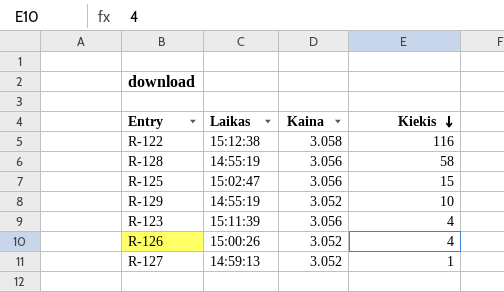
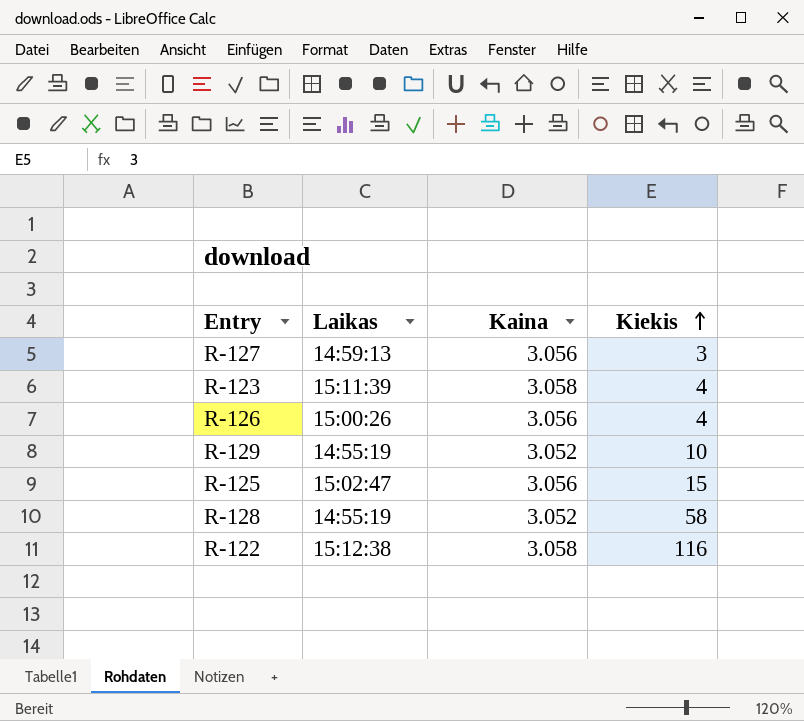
row order: Kiekis descending -> Kiekis ascending
R-127 | Kaina: 3.052 -> 3.056
R-127 | Kiekis: 1 -> 3
R-123 | Kaina: 3.056 -> 3.058
R-126 | Kaina: 3.052 -> 3.056
R-128 | Kaina: 3.056 -> 3.052

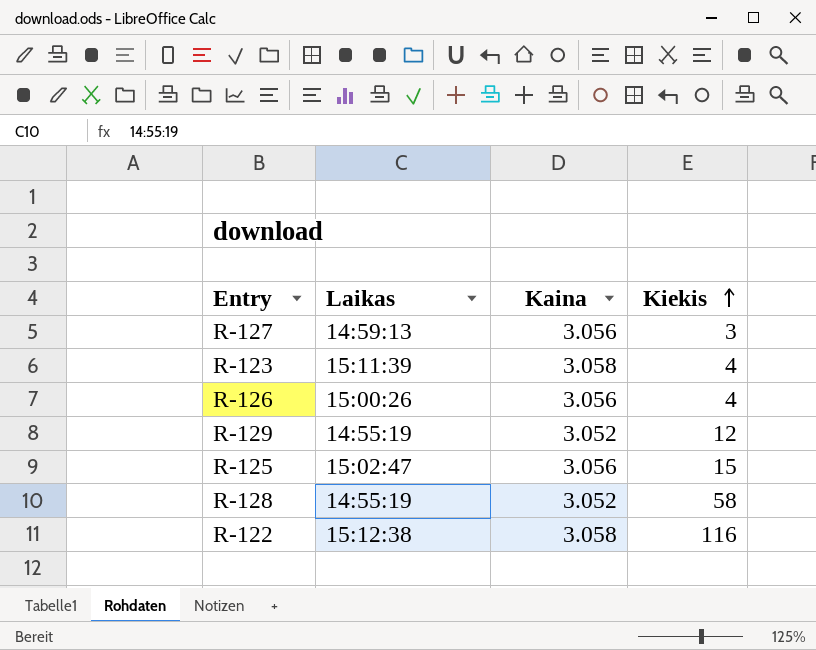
R-129 | Kiekis: 10 -> 12

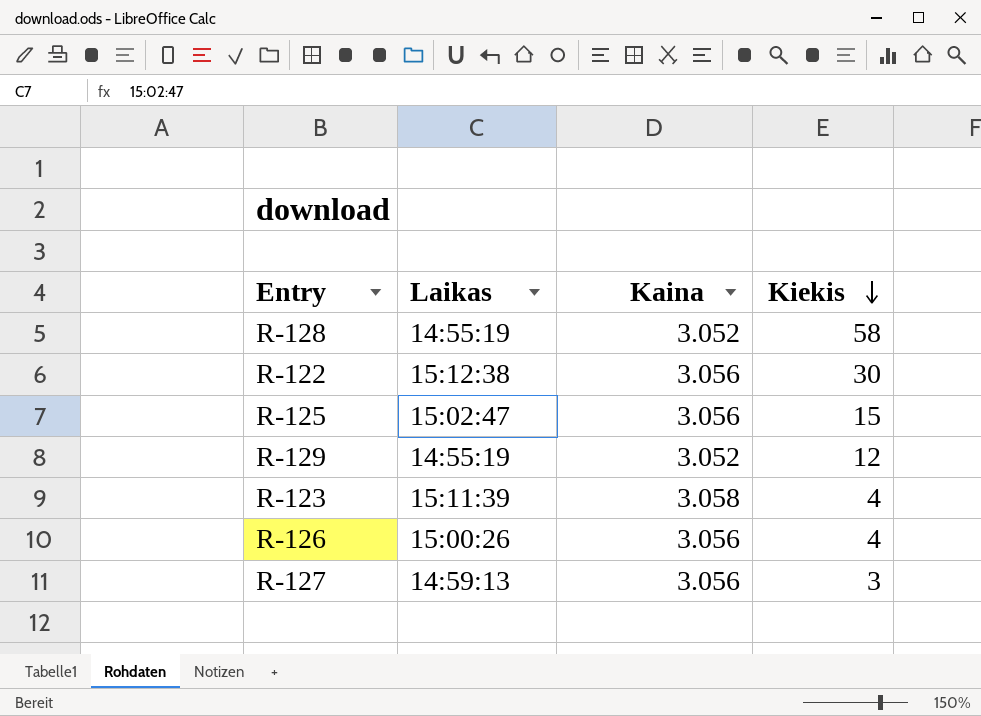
row order: Kiekis ascending -> Kiekis descending
R-122 | Kaina: 3.058 -> 3.056
R-122 | Kiekis: 116 -> 30

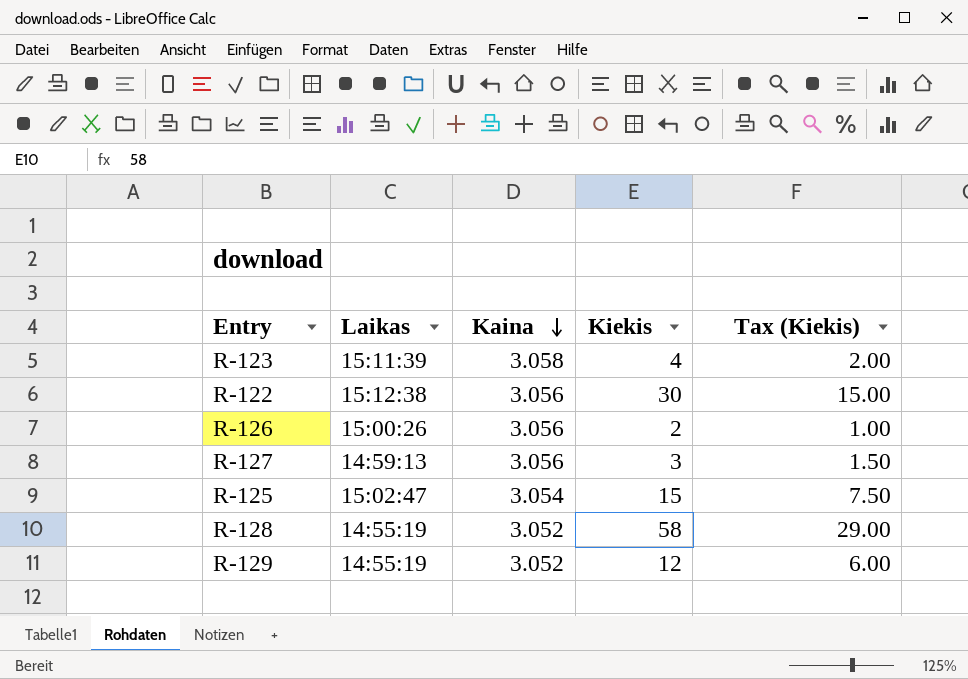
row order: Kiekis descending -> Kaina descending
column Tax (Kiekis) | formula: none -> [Kiekis] * 0.5
R-126 | Kiekis: 4 -> 2
R-125 | Kaina: 3.056 -> 3.054

